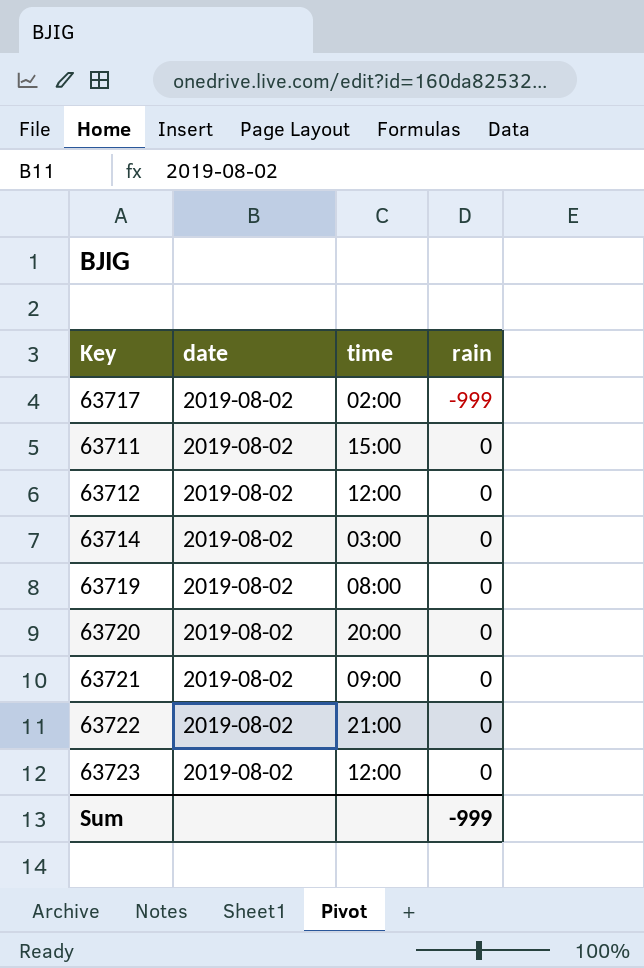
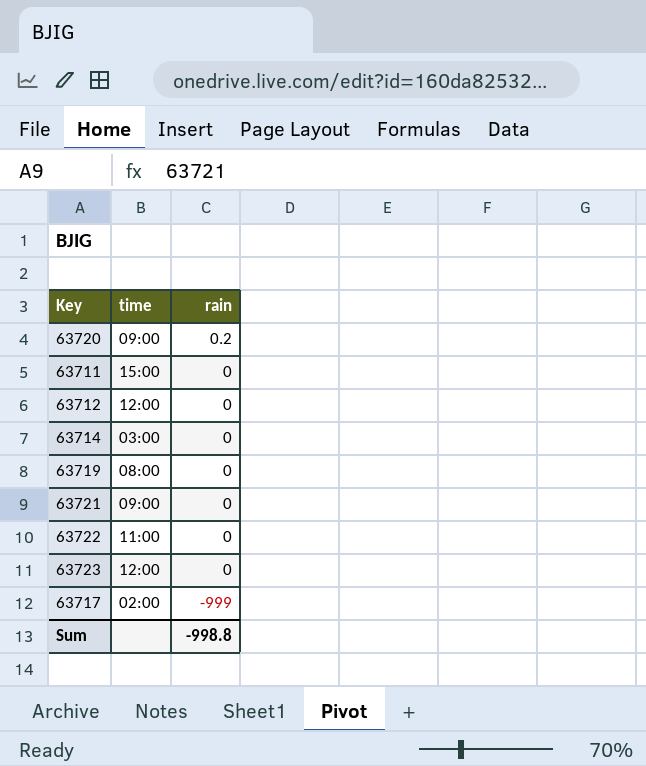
row order: rain ascending -> rain descending
column date | position: 2 -> none
63720 | time: 20:00 -> 09:00
63720 | rain: 0 -> 0.2
63722 | time: 21:00 -> 11:00
Sum | rain: -999 -> -998.8

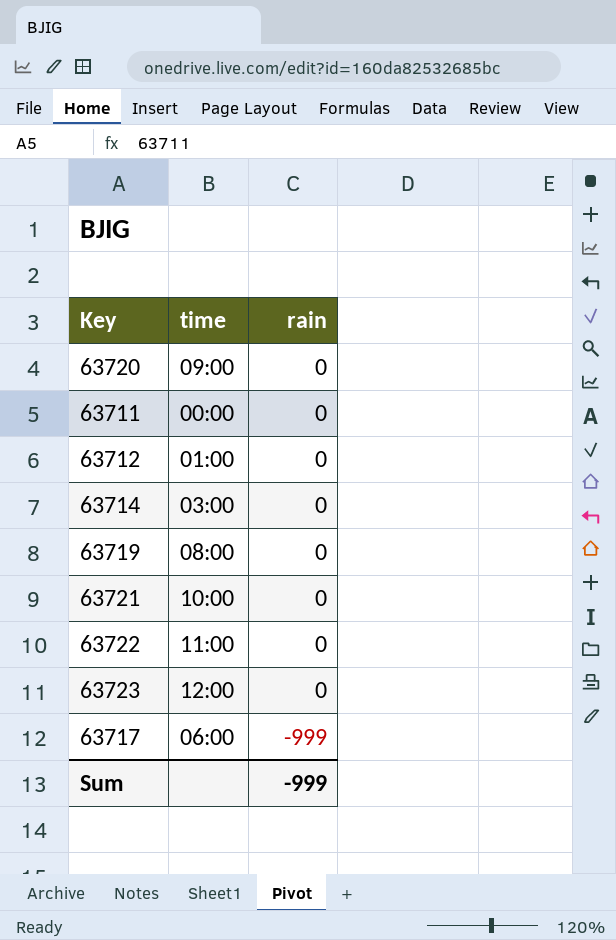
63720 | rain: 0.2 -> 0
63711 | time: 15:00 -> 00:00
63712 | time: 12:00 -> 01:00
63721 | time: 09:00 -> 10:00
63717 | time: 02:00 -> 06:00
Sum | rain: -998.8 -> -999

